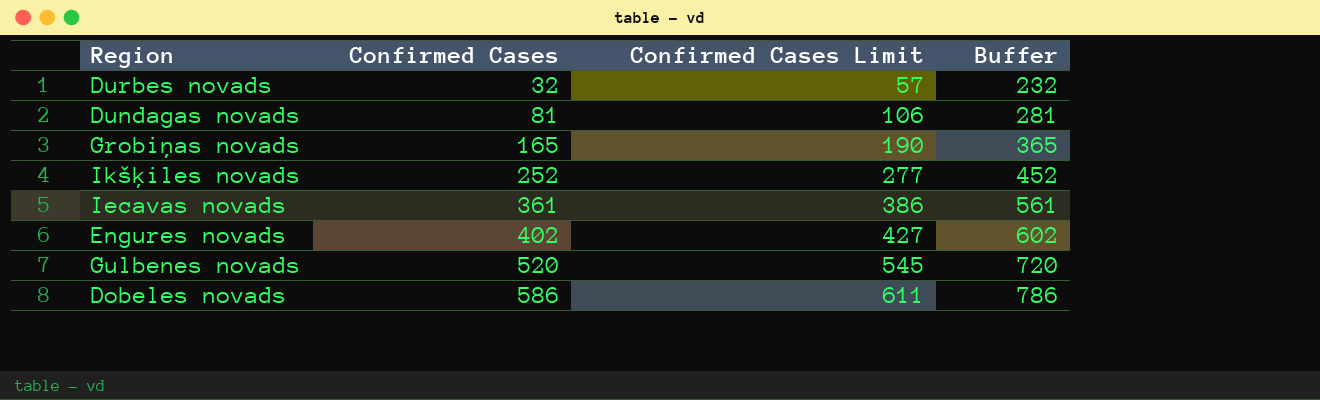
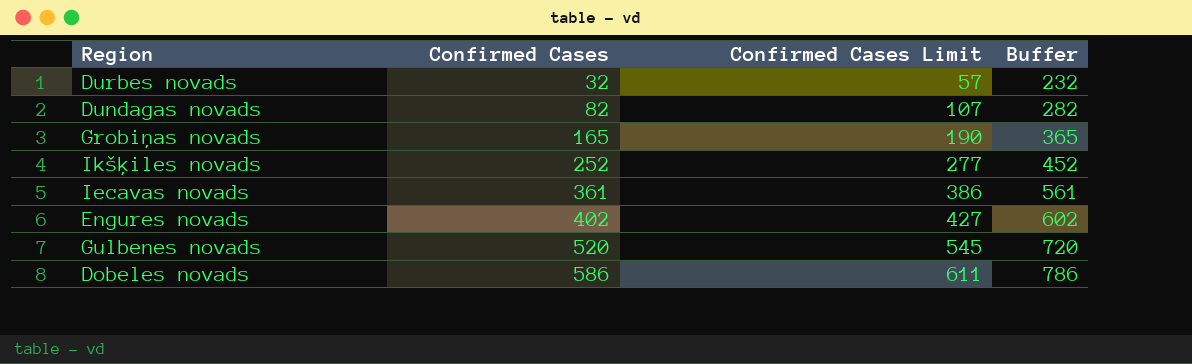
Dundagas novads | Confirmed Cases: 81 -> 82
Dundagas novads | Confirmed Cases Limit: 106 -> 107
Dundagas novads | Buffer: 281 -> 282

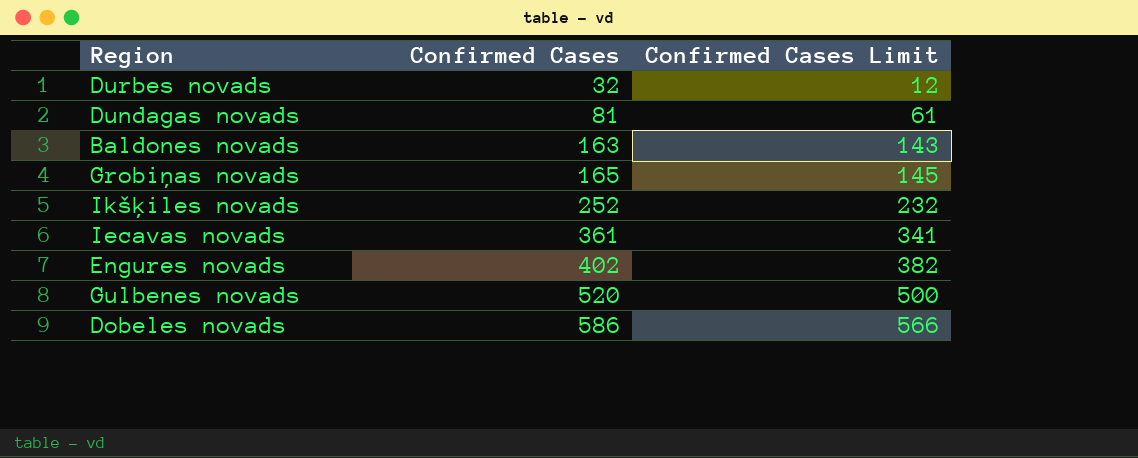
column Buffer | formula: [Confirmed Cases] + 200 -> none
column Confirmed Cases Limit | formula: [Confirmed Cases] + 25 -> [Confirmed Cases] - 20
Dundagas novads | Confirmed Cases: 82 -> 81
row Baldones novads: none -> 163 | 143

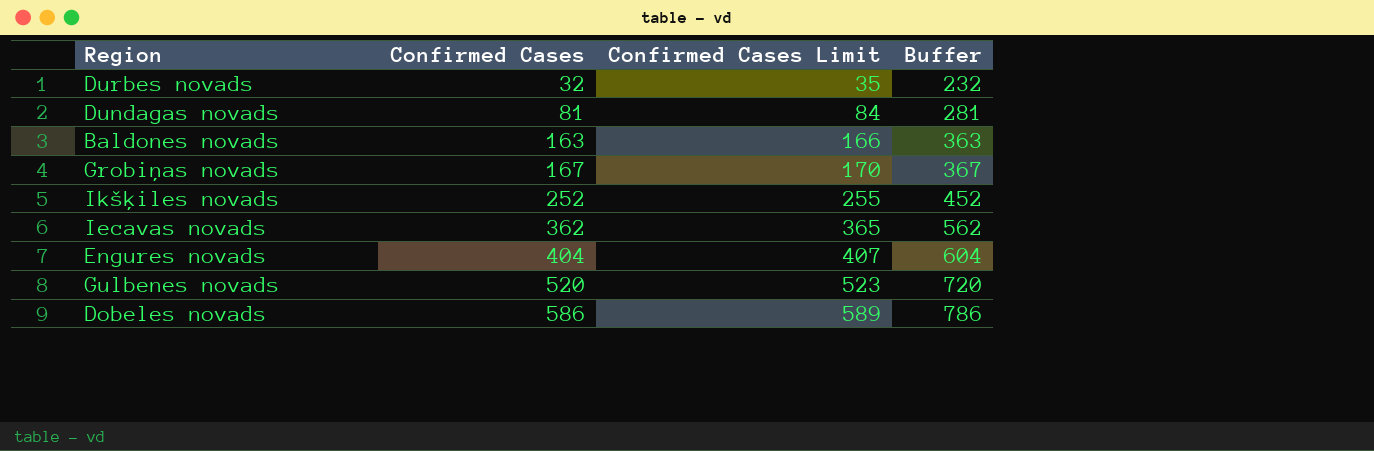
column Confirmed Cases Limit | formula: [Confirmed Cases] - 20 -> [Confirmed Cases] + 3
column Buffer | formula: none -> [Confirmed Cases] + 200
Grobiņas novads | Confirmed Cases: 165 -> 167
Iecavas novads | Confirmed Cases: 361 -> 362
Engures novads | Confirmed Cases: 402 -> 404

